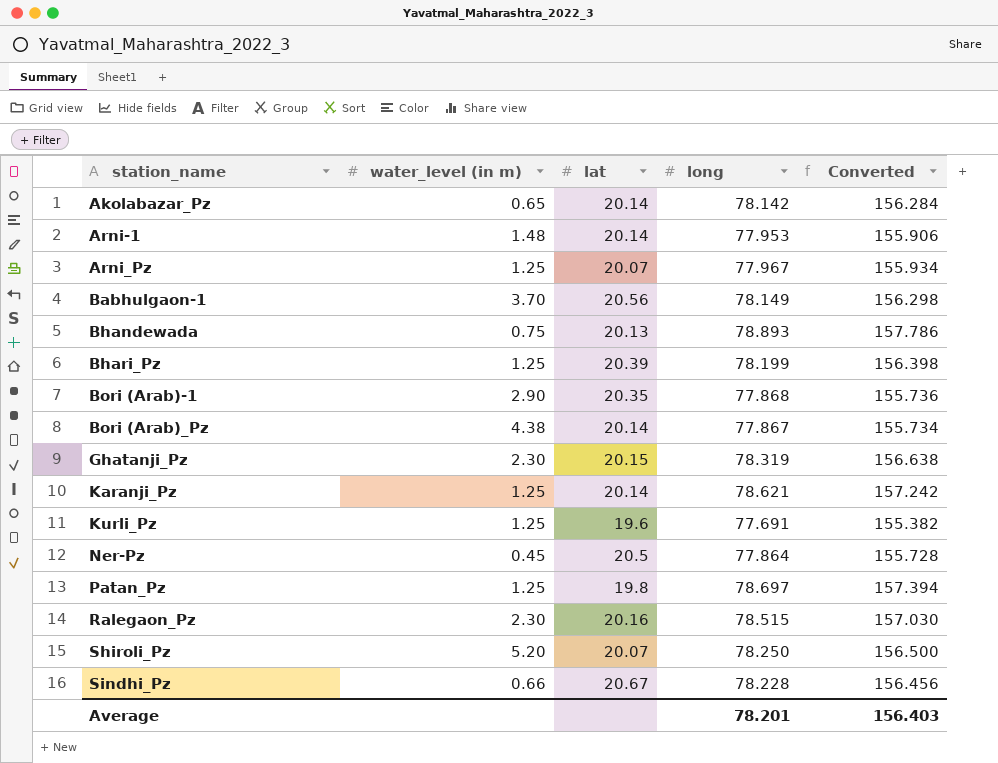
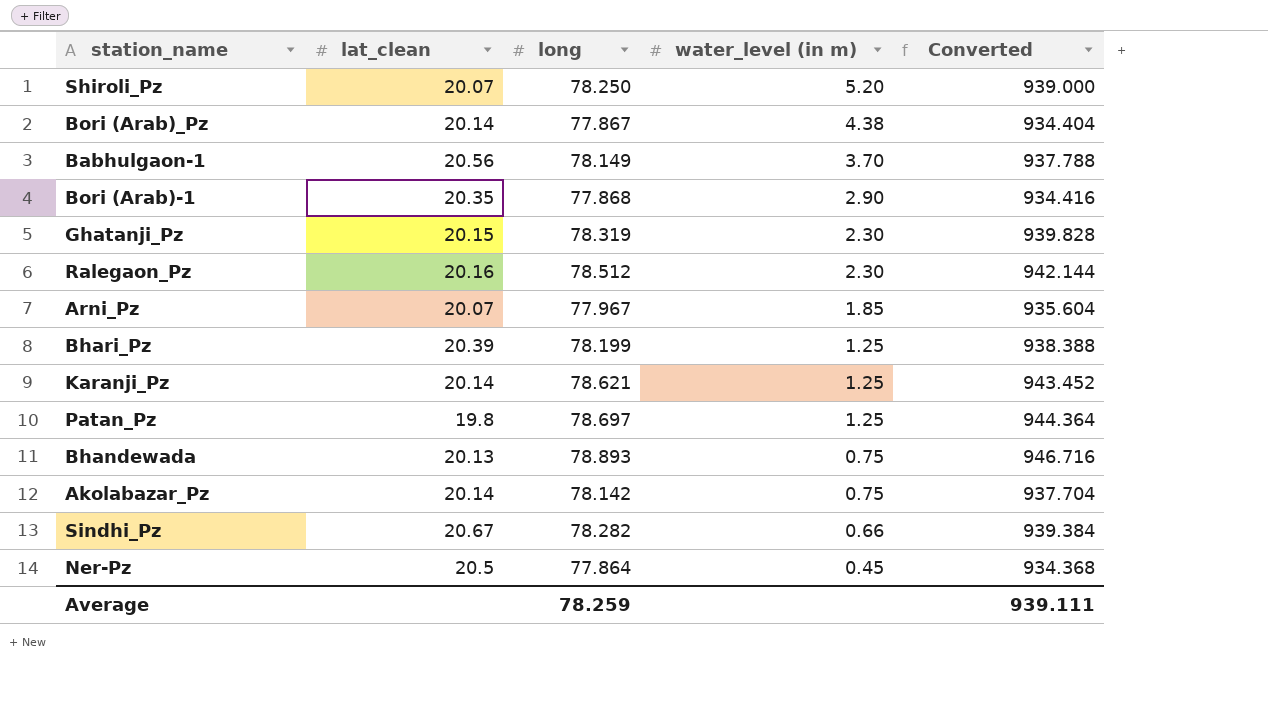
row order: station_name ascending -> water_level (in m) descending
column name: lat -> lat_clean
column water_level (in m) | position: 2 -> 4
column Converted | formula: [long] * 2 -> [long] * 12
row Arni-1: 1.48 | 20.14 | 77.953 | 155.906 -> none
row Kurli_Pz: 1.25 | 19.6 | 77.691 | 155.382 -> none
Ralegaon_Pz | long: 78.515 -> 78.512
Arni_Pz | water_level (in m): 1.25 -> 1.85
Akolabazar_Pz | water_level (in m): 0.65 -> 0.75
Sindhi_Pz | long: 78.228 -> 78.282
Average | long: 78.201 -> 78.259
Average | Converted: 156.403 -> 939.111

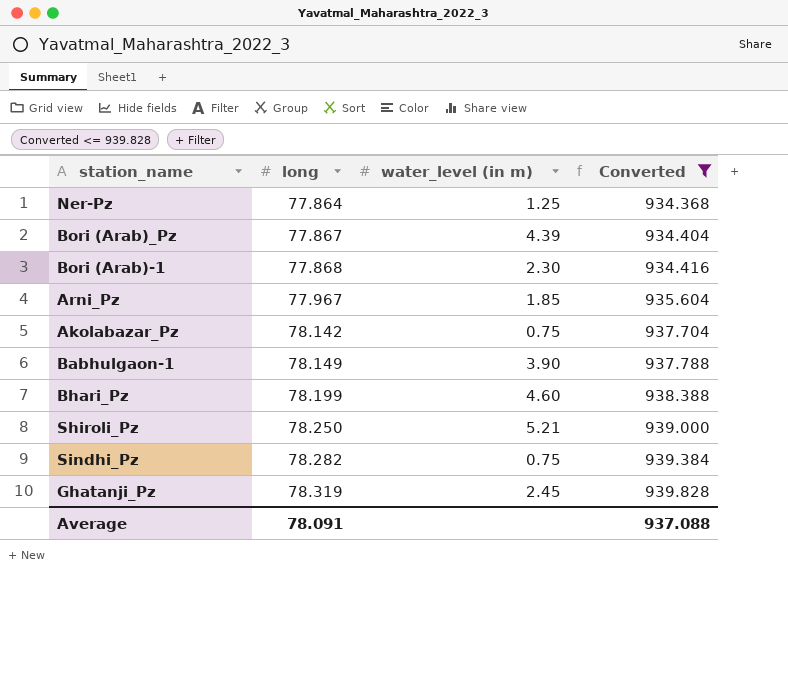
filter: none -> Converted <= 939.828
row order: water_level (in m) descending -> long ascending
column lat_clean | position: 2 -> none
Ner-Pz | water_level (in m): 0.45 -> 1.25
Bori (Arab)_Pz | water_level (in m): 4.38 -> 4.39
Bori (Arab)-1 | water_level (in m): 2.90 -> 2.30
Babhulgaon-1 | water_level (in m): 3.70 -> 3.90
Bhari_Pz | water_level (in m): 1.25 -> 4.60
Shiroli_Pz | water_level (in m): 5.20 -> 5.21
Sindhi_Pz | water_level (in m): 0.66 -> 0.75
Ghatanji_Pz | water_level (in m): 2.30 -> 2.45
Average | long: 78.259 -> 78.091
Average | Converted: 939.111 -> 937.088

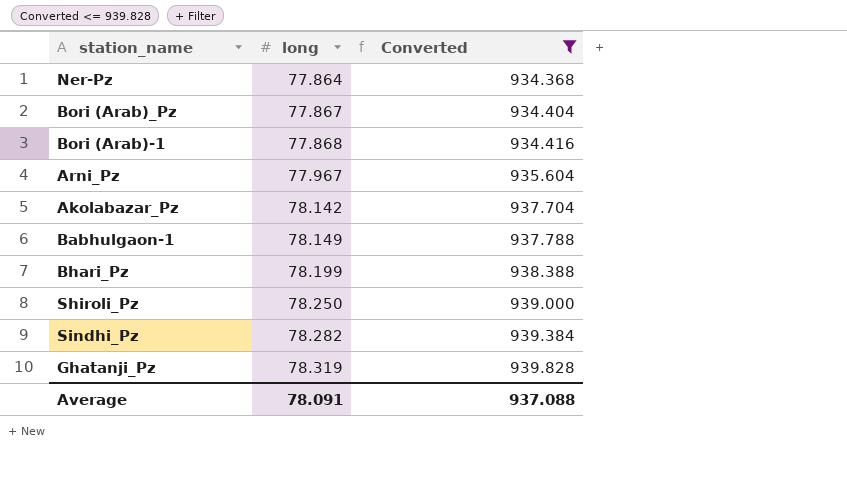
column water_level (in m) | position: 3 -> none

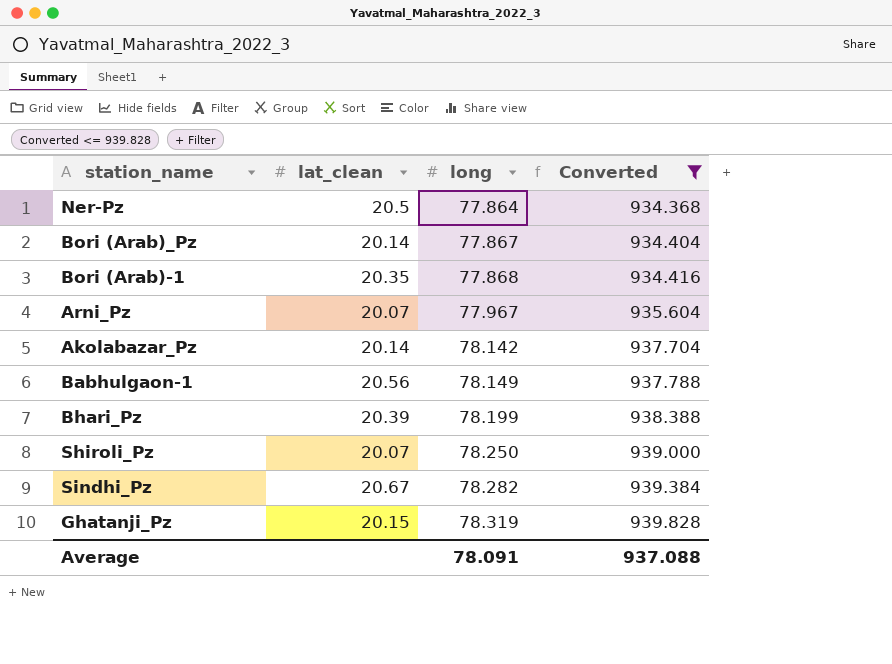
column lat_clean | position: none -> 2

